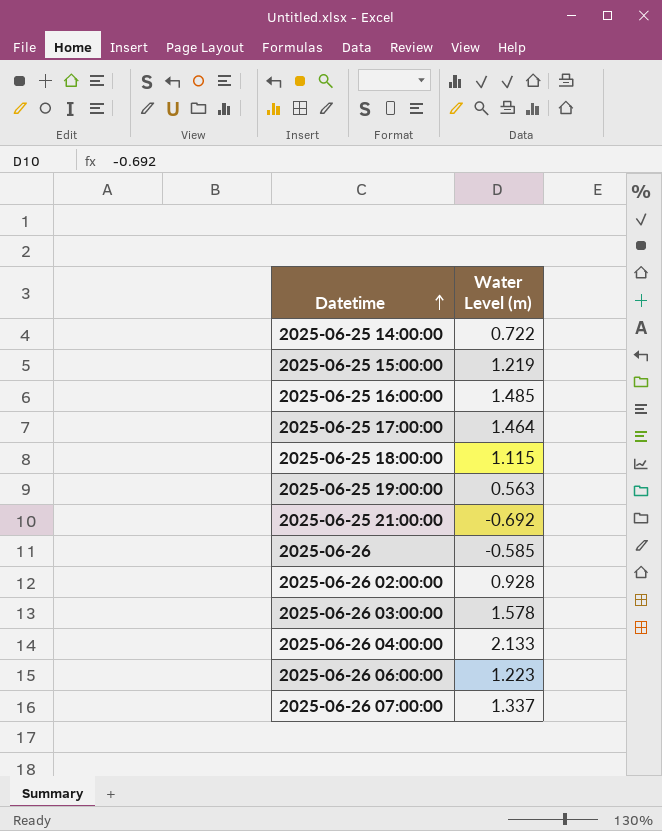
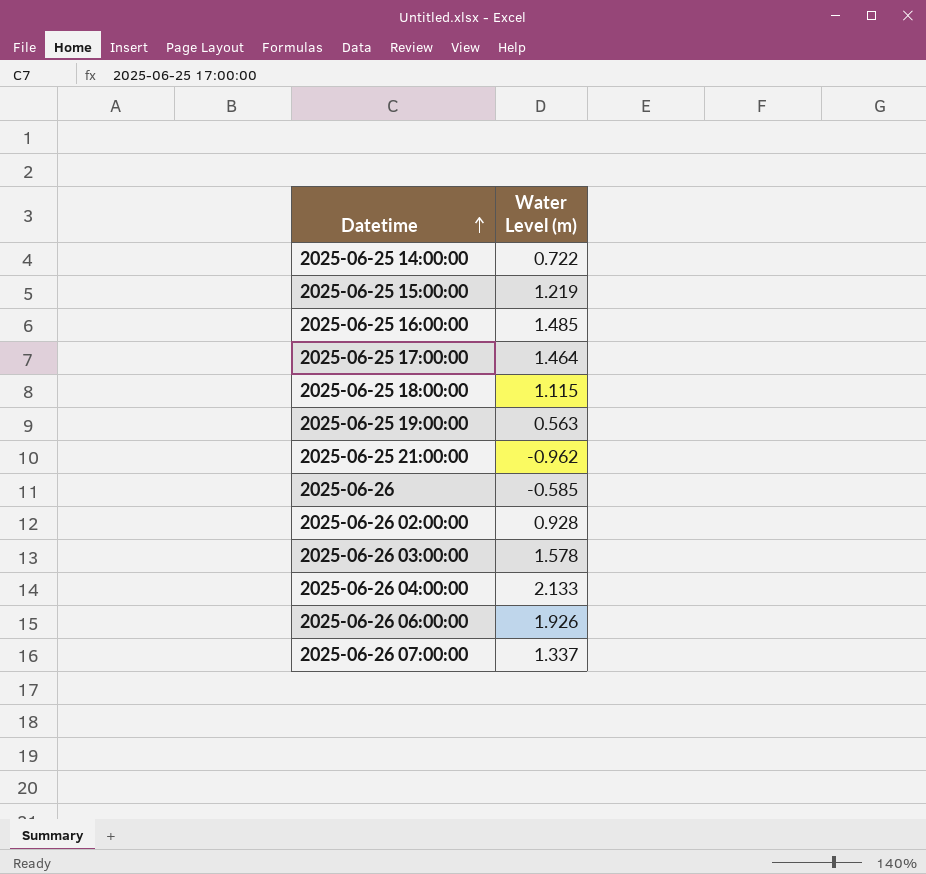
2025-06-25 21:00:00 | Water Level (m): -0.692 -> -0.962
2025-06-26 06:00:00 | Water Level (m): 1.223 -> 1.926

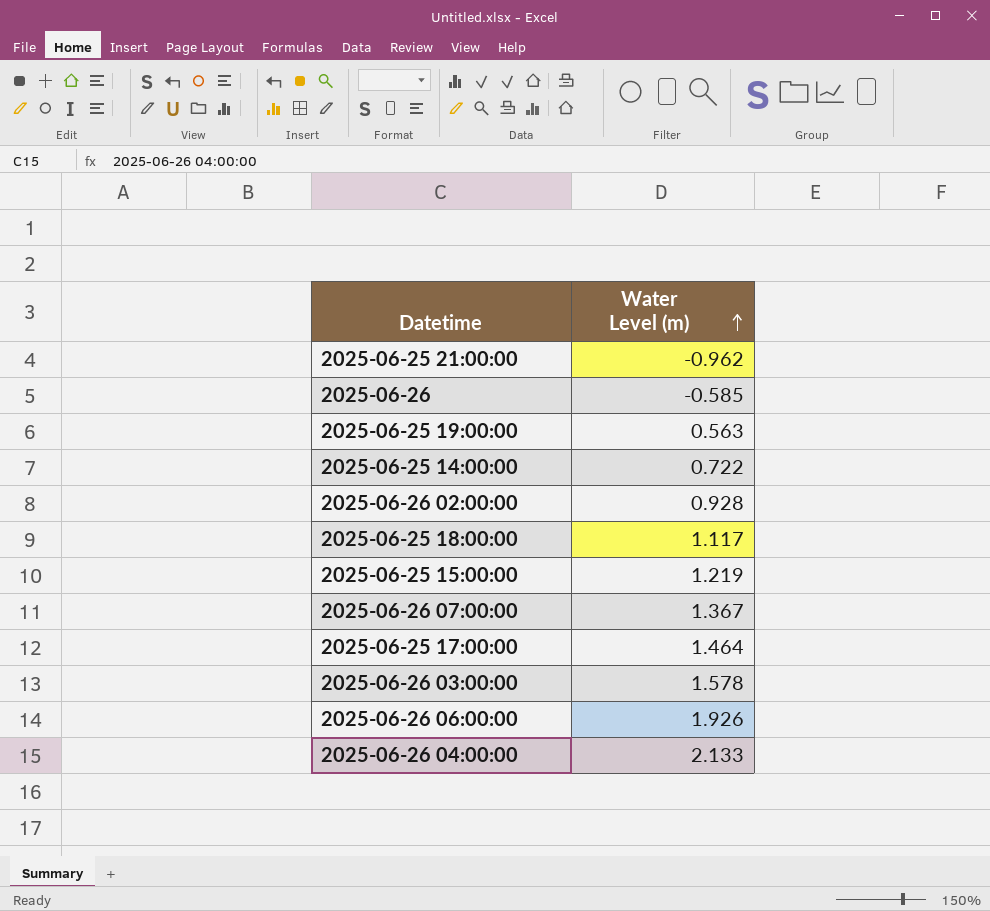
row order: Datetime ascending -> Water Level (m) ascending
row 2025-06-25 16:00:00: 1.485 -> none
2025-06-25 18:00:00 | Water Level (m): 1.115 -> 1.117
2025-06-26 07:00:00 | Water Level (m): 1.337 -> 1.367

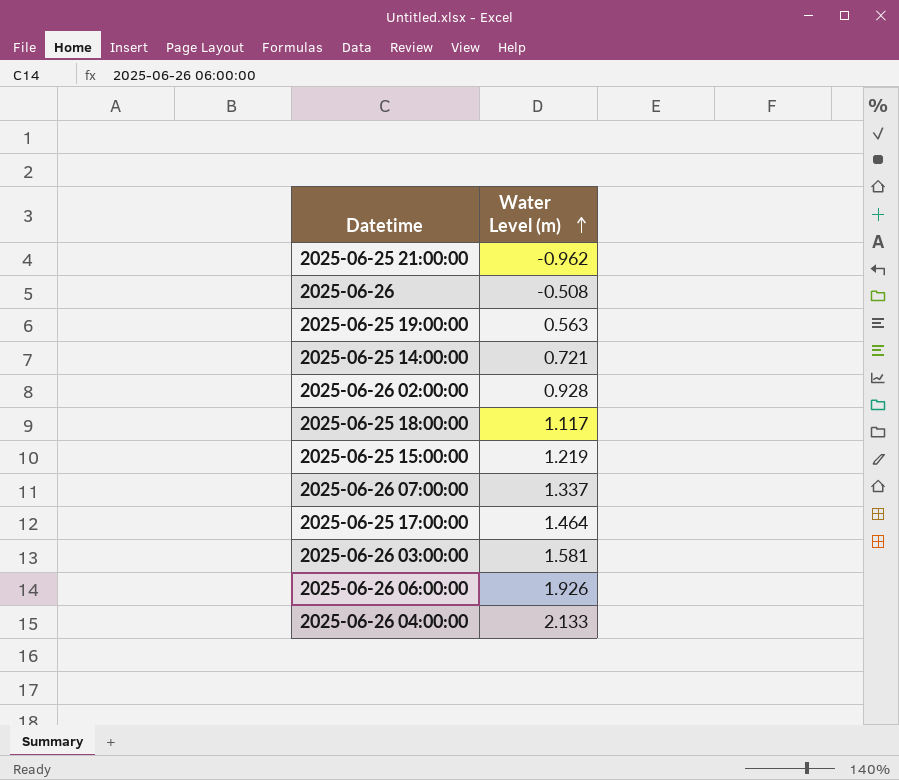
2025-06-26 | Water Level (m): -0.585 -> -0.508
2025-06-25 14:00:00 | Water Level (m): 0.722 -> 0.721
2025-06-26 07:00:00 | Water Level (m): 1.367 -> 1.337
2025-06-26 03:00:00 | Water Level (m): 1.578 -> 1.581

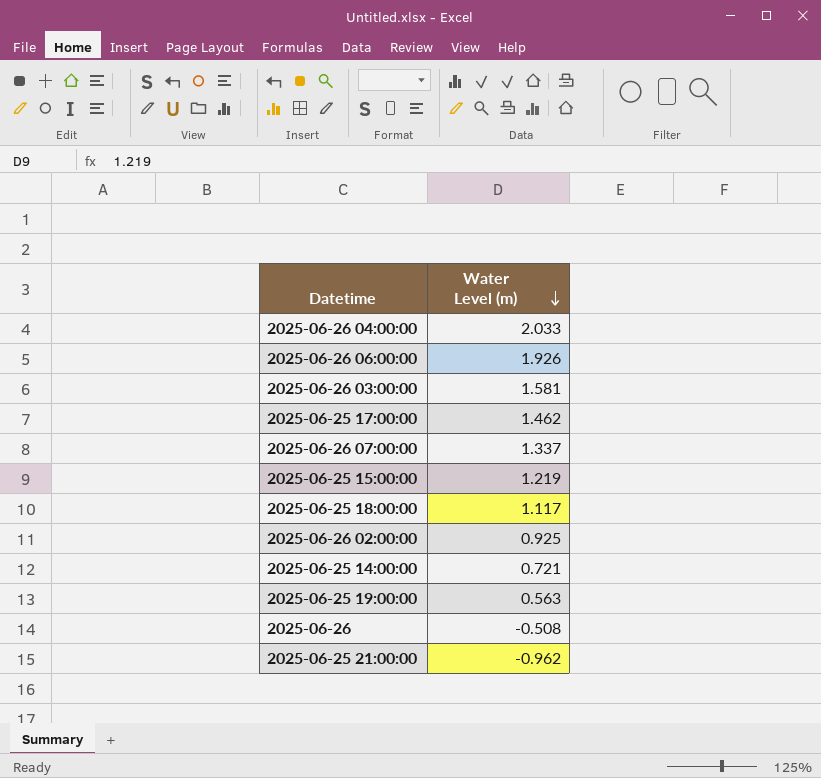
row order: Water Level (m) ascending -> Water Level (m) descending
2025-06-26 04:00:00 | Water Level (m): 2.133 -> 2.033
2025-06-25 17:00:00 | Water Level (m): 1.464 -> 1.462
2025-06-26 02:00:00 | Water Level (m): 0.928 -> 0.925

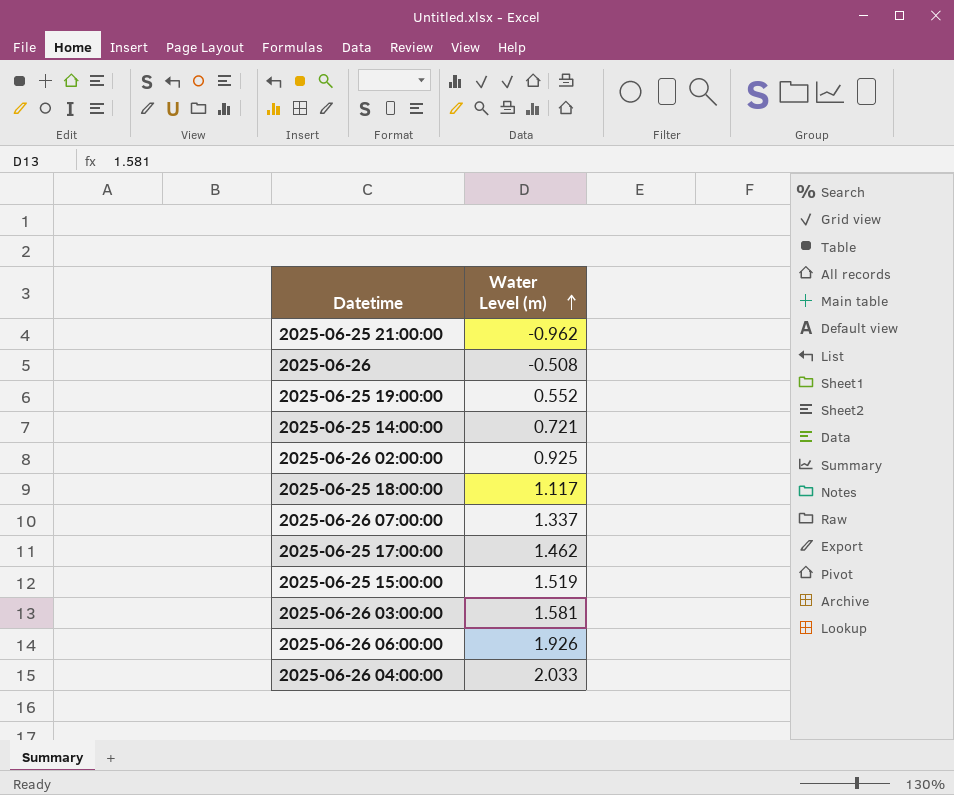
row order: Water Level (m) descending -> Water Level (m) ascending
2025-06-25 19:00:00 | Water Level (m): 0.563 -> 0.552
2025-06-25 15:00:00 | Water Level (m): 1.219 -> 1.519

